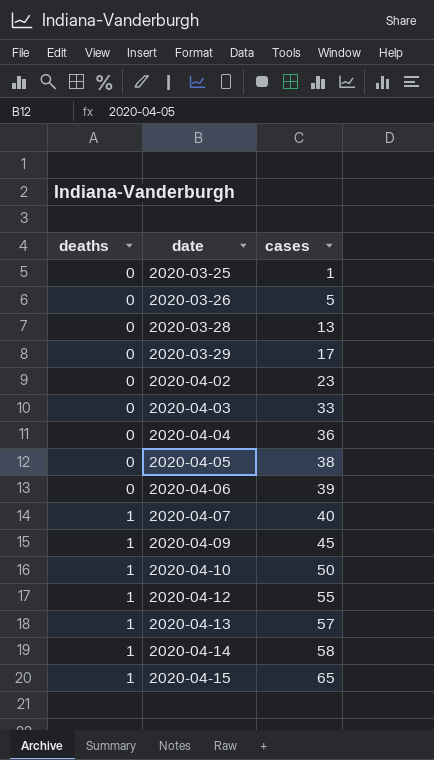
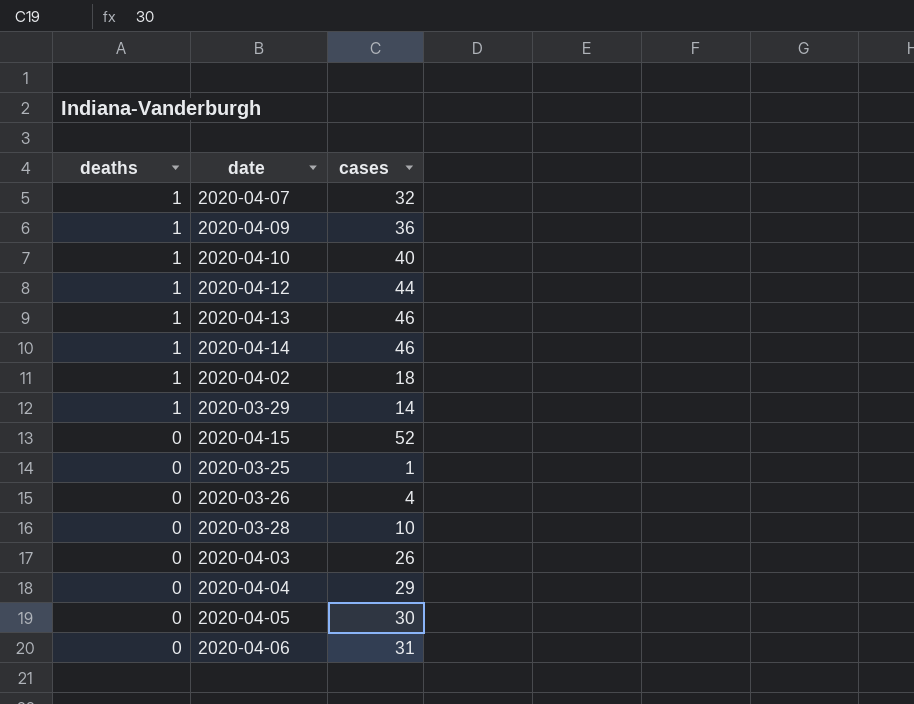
row order: deaths ascending -> deaths descending
2020-04-07 | cases: 40 -> 32
2020-04-09 | cases: 45 -> 36
2020-04-10 | cases: 50 -> 40
2020-04-12 | cases: 55 -> 44
2020-04-13 | cases: 57 -> 46
2020-04-14 | cases: 58 -> 46
2020-04-02 | deaths: 0 -> 1
2020-04-02 | cases: 23 -> 18
2020-03-29 | deaths: 0 -> 1
2020-03-29 | cases: 17 -> 14
2020-04-15 | deaths: 1 -> 0
2020-04-15 | cases: 65 -> 52
2020-03-26 | cases: 5 -> 4
2020-03-28 | cases: 13 -> 10
2020-04-03 | cases: 33 -> 26
2020-04-04 | cases: 36 -> 29
2020-04-05 | cases: 38 -> 30
2020-04-06 | cases: 39 -> 31

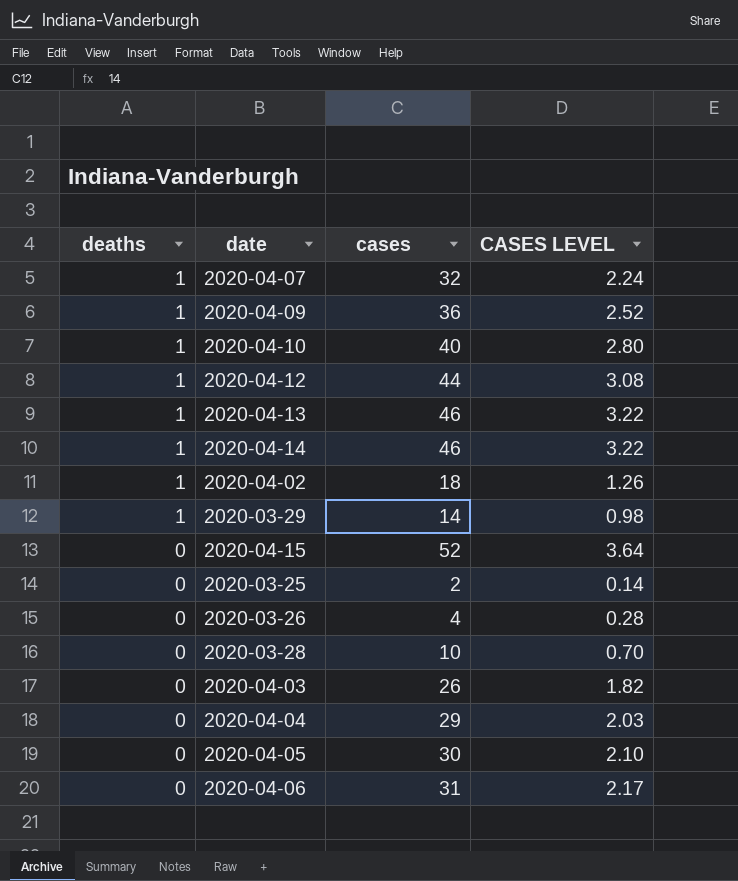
column CASES LEVEL | formula: none -> [cases] * 0.07
2020-03-25 | cases: 1 -> 2

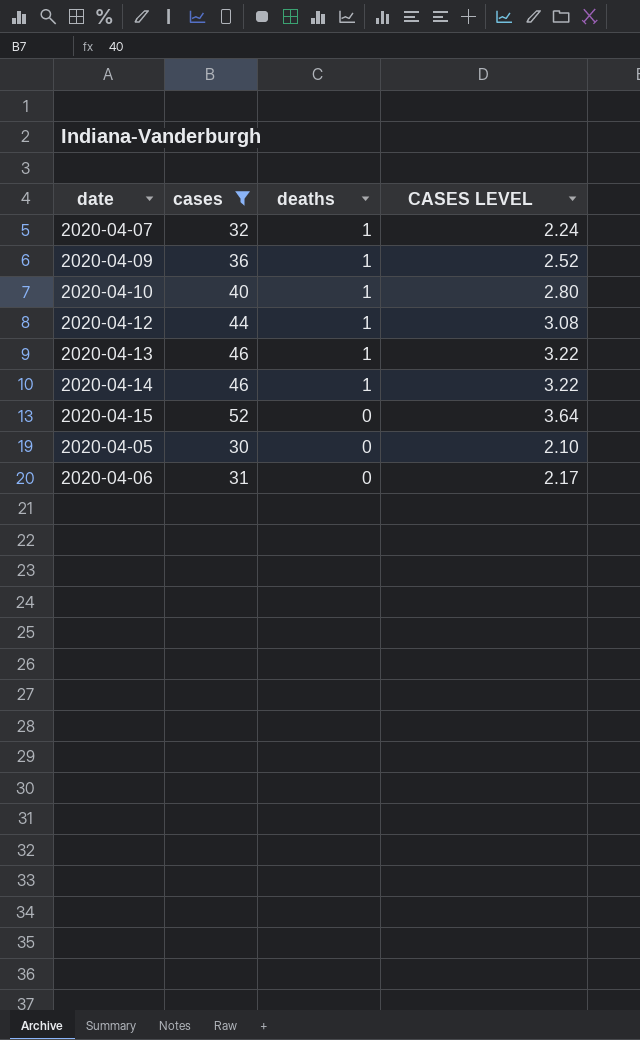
filter: none -> cases >= 30
column deaths | position: 1 -> 3

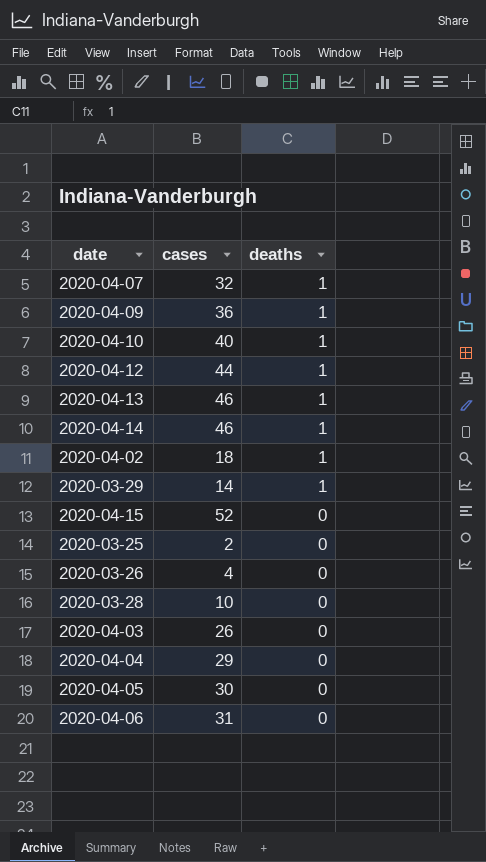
filter: cases >= 30 -> none
column CASES LEVEL | formula: [cases] * 0.07 -> none

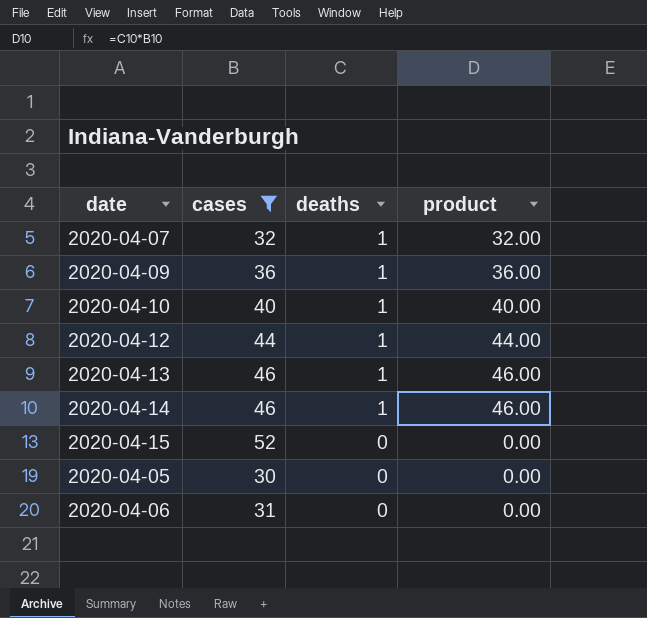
filter: none -> cases >= 30
column product | formula: none -> [cases] * [deaths]

